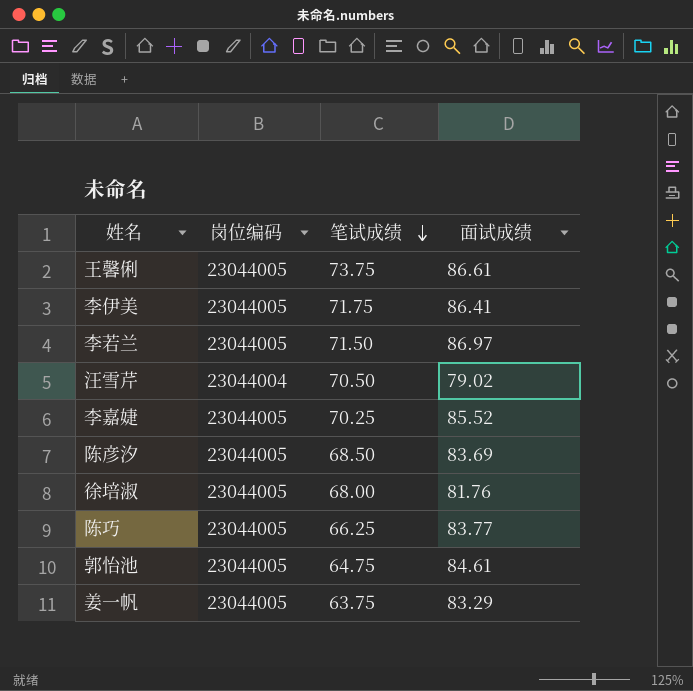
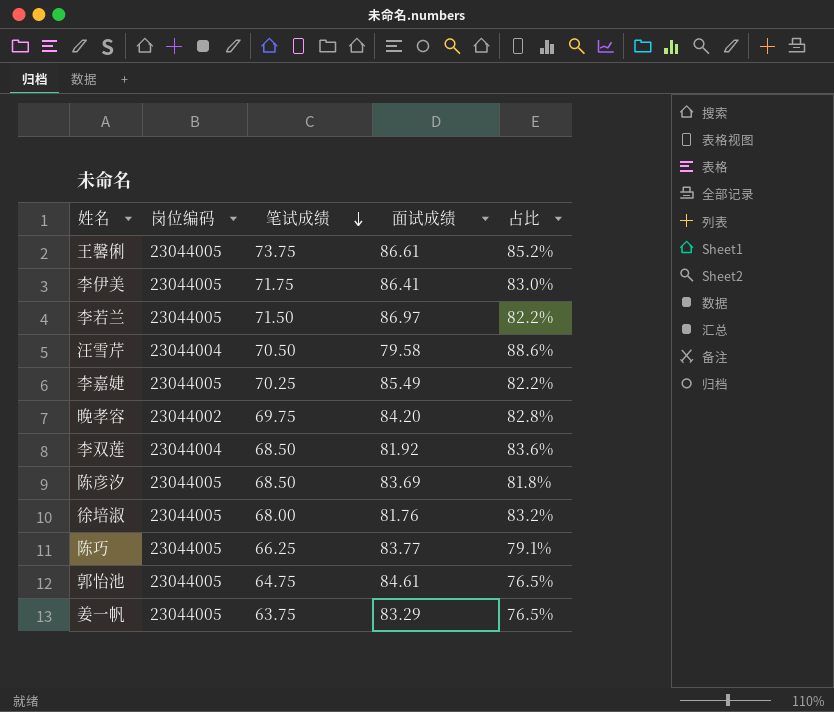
column 占比 | formula: none -> [笔试成绩] / [面试成绩]
汪雪芹 | 面试成绩: 79.02 -> 79.58
李嘉婕 | 面试成绩: 85.52 -> 85.49
row 晚孝容: none -> 23044002 | 69.75 | 84.20 | 82.8%
row 李双莲: none -> 23044004 | 68.50 | 81.92 | 83.6%

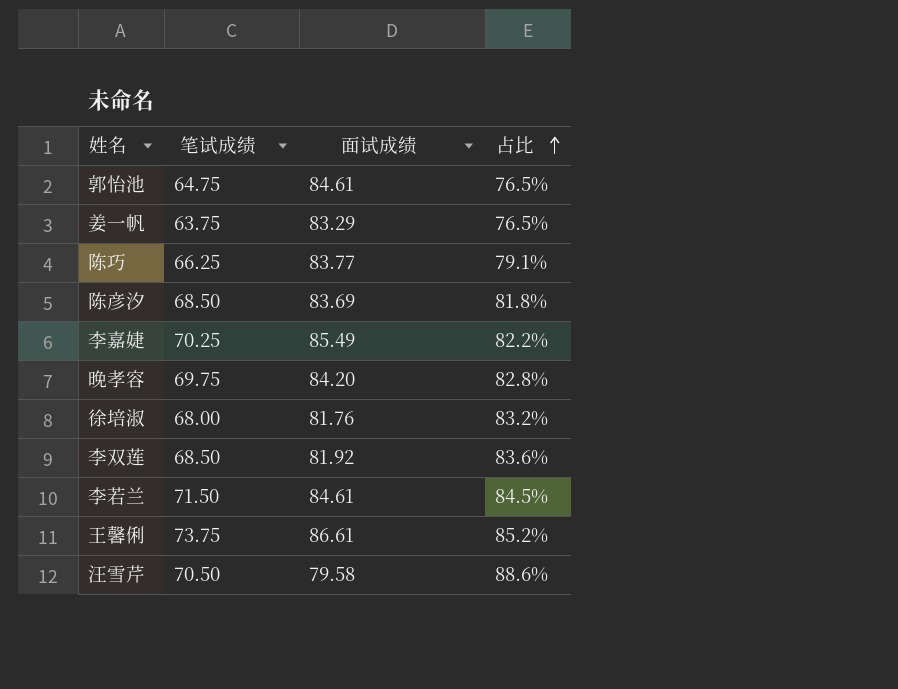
row order: 笔试成绩 descending -> 占比 ascending
column 岗位编码 | position: 2 -> none
row 李伊美: 23044005 | 71.75 | 86.41 | 83.0% -> none
李若兰 | 面试成绩: 86.97 -> 84.61
李若兰 | 占比: 82.2% -> 84.5%

